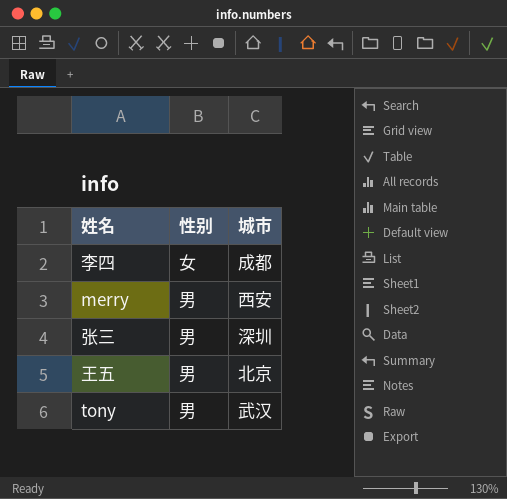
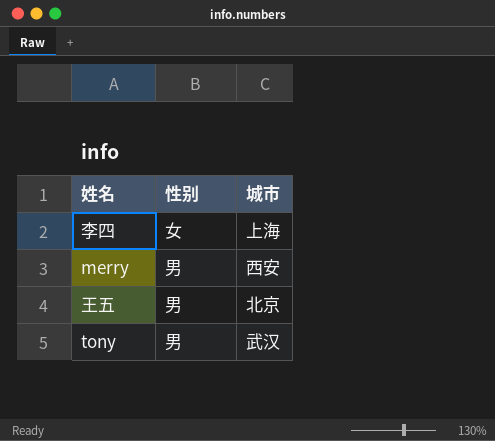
row 张三: 男 | 深圳 -> none
李四 | 城市: 成都 -> 上海

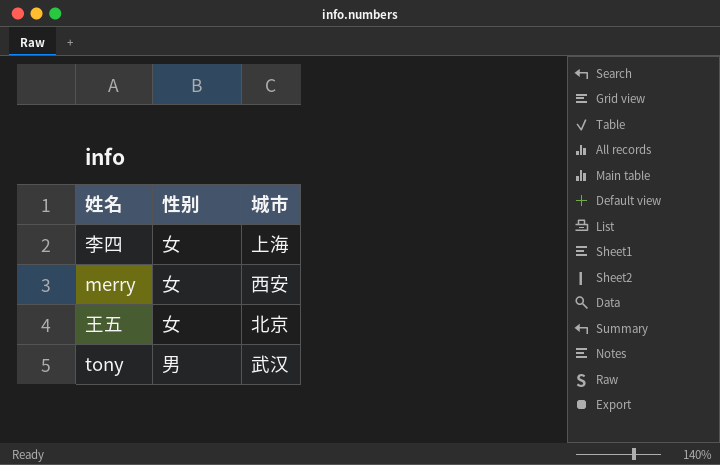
merry | 性别: 男 -> 女
王五 | 性别: 男 -> 女

